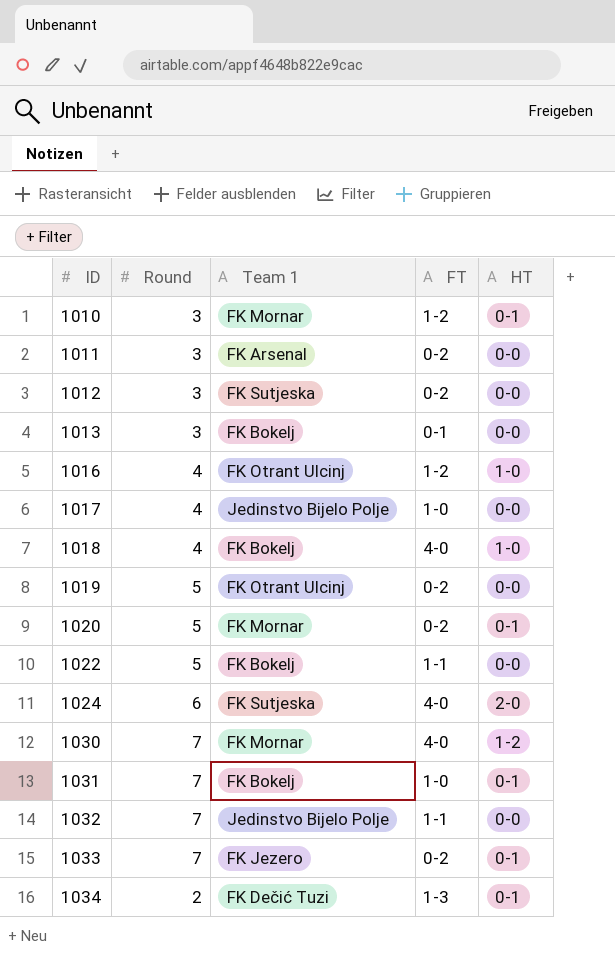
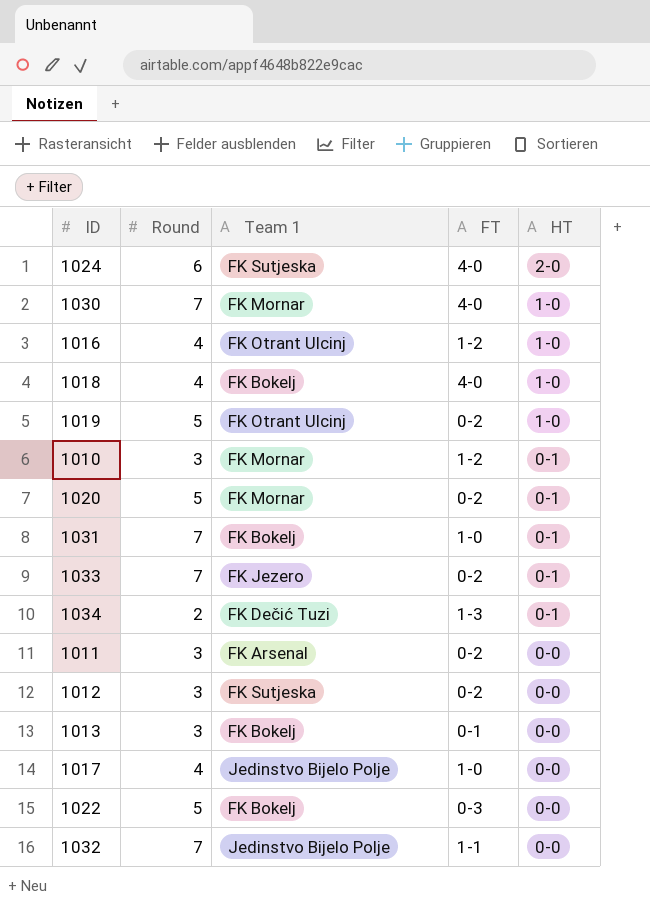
row order: ID ascending -> HT descending
1030 | HT: 1-2 -> 1-0
1019 | HT: 0-0 -> 1-0
1022 | FT: 1-1 -> 0-3

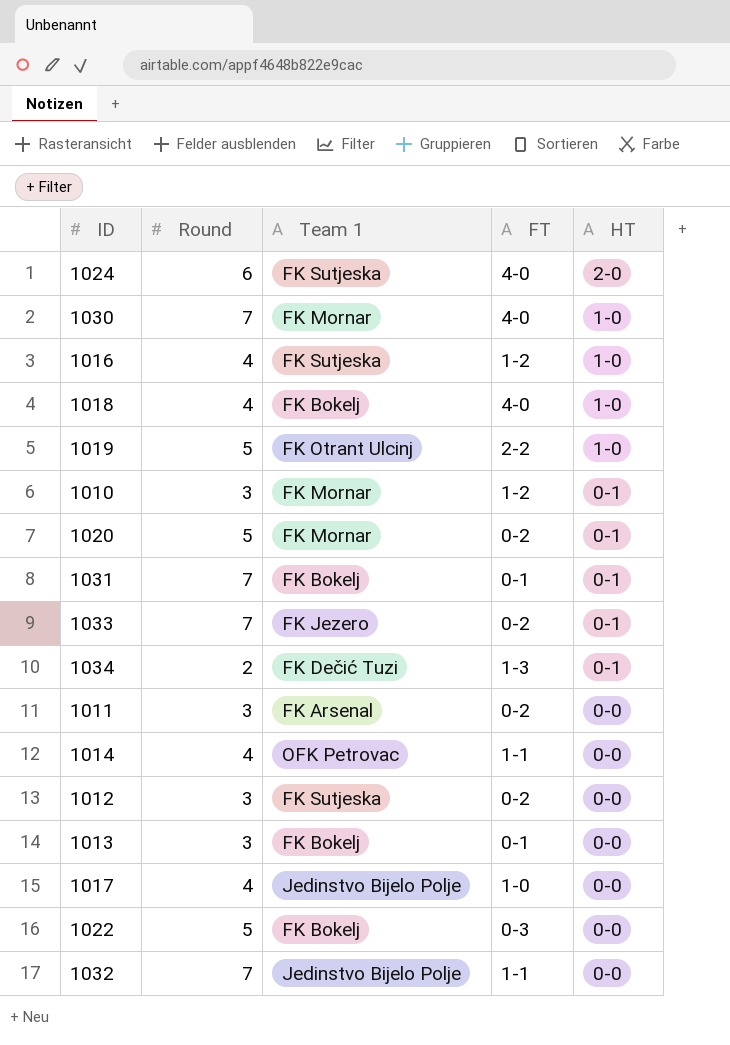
1016 | Team 1: FK Otrant Ulcinj -> FK Sutjeska
1019 | FT: 0-2 -> 2-2
1031 | FT: 1-0 -> 0-1
row 1014: none -> 4 | OFK Petrovac | 1-1 | 0-0

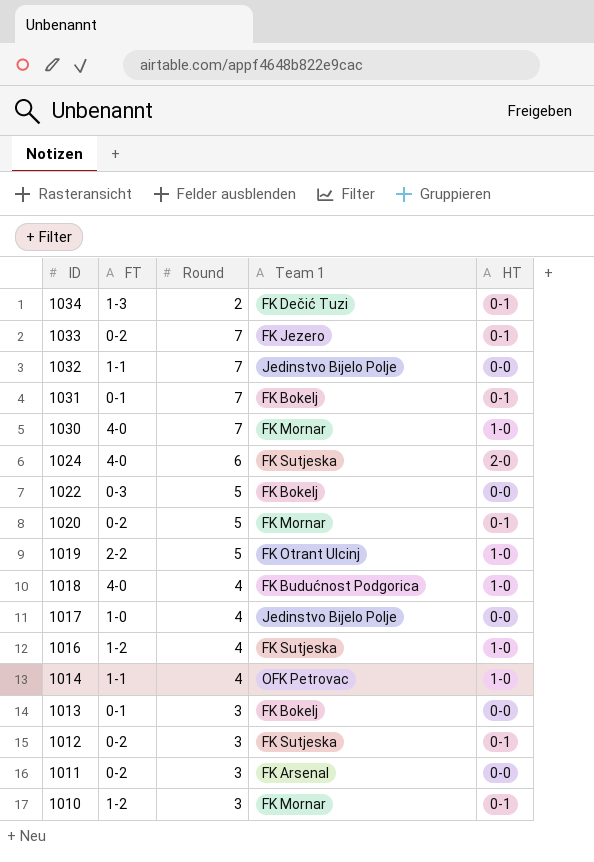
row order: HT descending -> ID descending
column FT | position: 4 -> 2
1018 | Team 1: FK Bokelj -> FK Budućnost Podgorica
1014 | HT: 0-0 -> 1-0
1012 | HT: 0-0 -> 0-1

